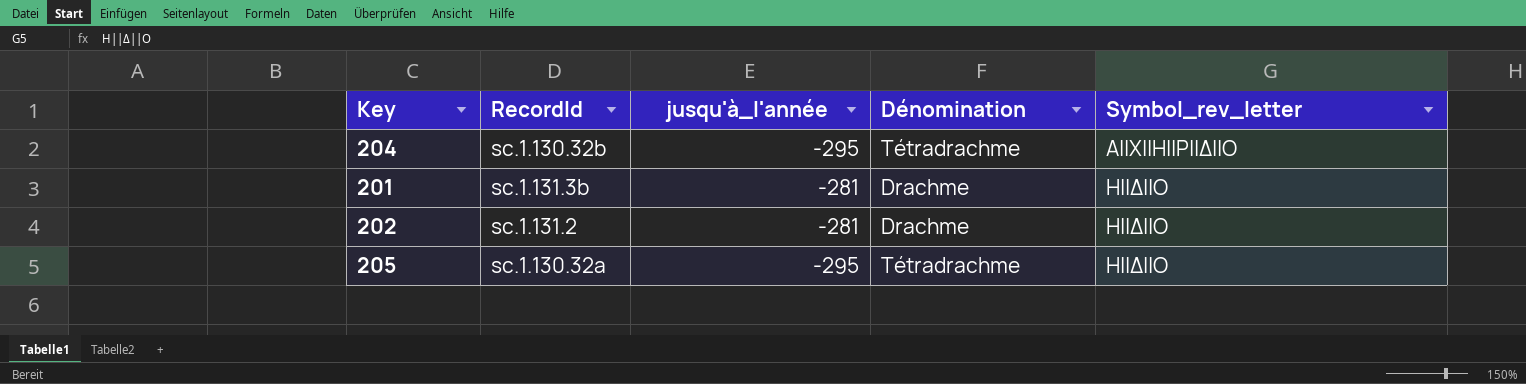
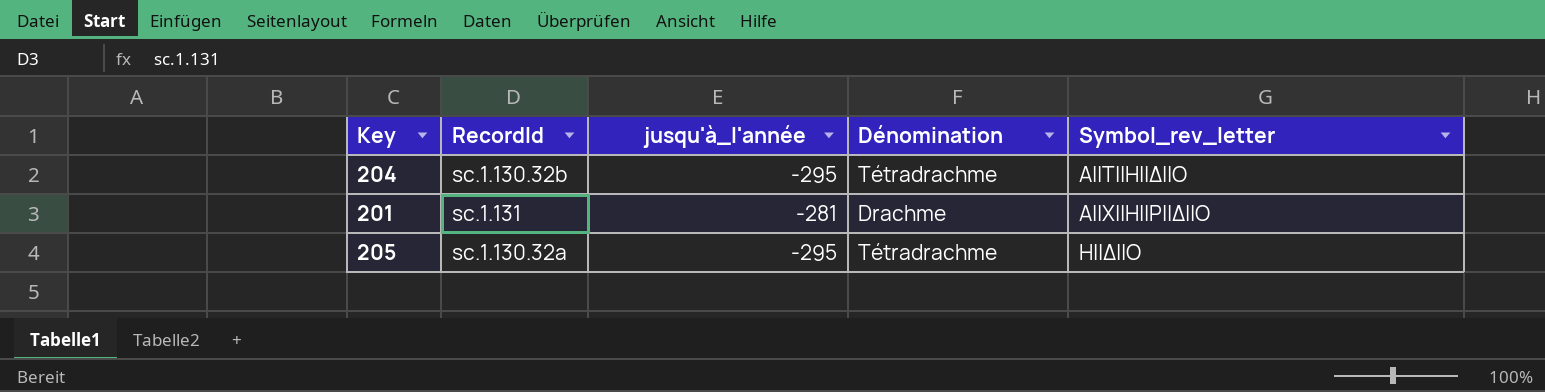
row 202: sc.1.131.2 | -281 | Drachme | Η||Δ||Ο -> none
204 | Symbol_rev_letter: Α||Χ||Η||Ρ||Δ||Ο -> Α||Τ||Η||Δ||Ο
201 | RecordId: sc.1.131.3b -> sc.1.131
201 | Symbol_rev_letter: Η||Δ||Ο -> Α||Χ||Η||Ρ||Δ||Ο

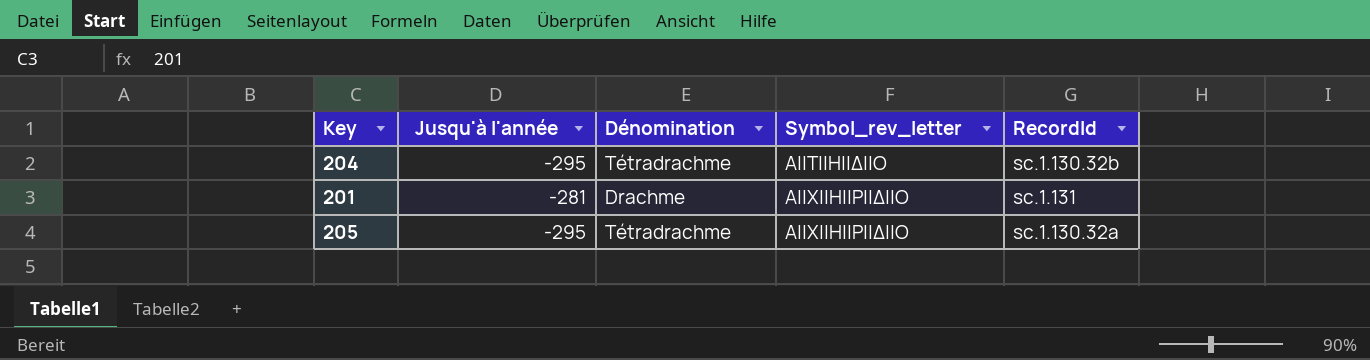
column name: jusqu'à_l'année -> Jusqu'à l'année
column RecordId | position: 2 -> 5
205 | Symbol_rev_letter: Η||Δ||Ο -> Α||Χ||Η||Ρ||Δ||Ο

